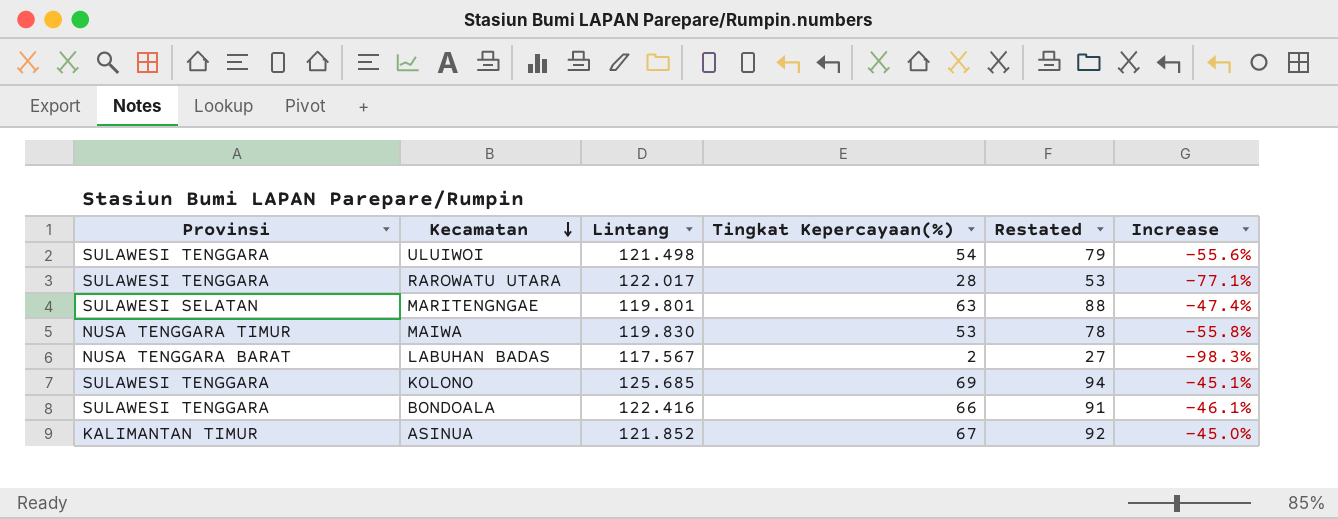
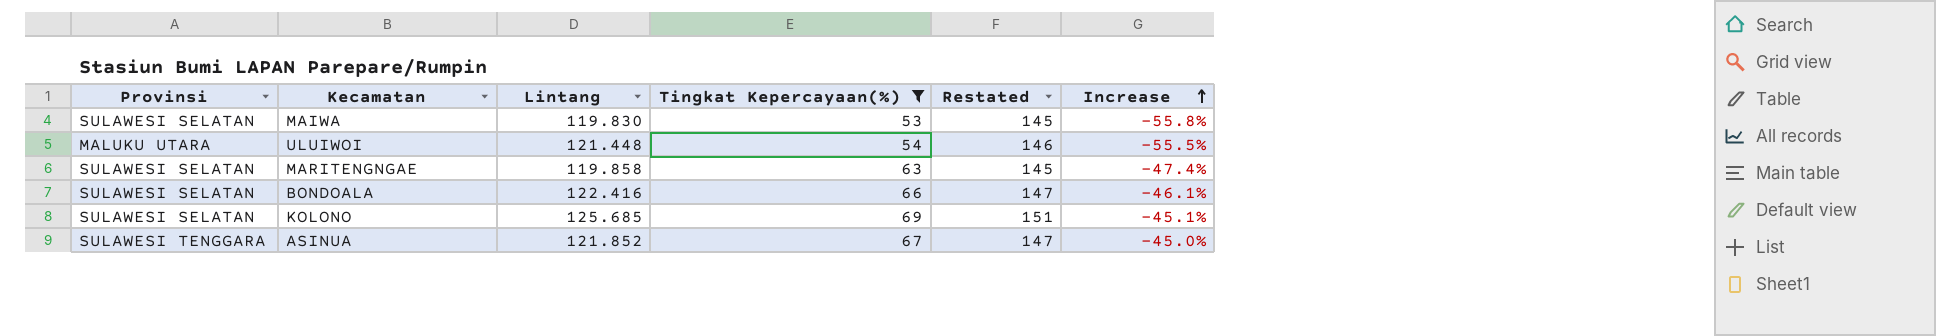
filter: none -> Tingkat Kepercayaan(%) >= 53
row order: Kecamatan descending -> Increase ascending
column Restated | formula: [Tingkat Kepercayaan(%)] + 25 -> [Lintang] + 25
MAIWA | Provinsi: NUSA TENGGARA TIMUR -> SULAWESI SELATAN
ULUIWOI | Provinsi: SULAWESI TENGGARA -> MALUKU UTARA
ULUIWOI | Lintang: 121.498 -> 121.448
ULUIWOI | Increase: -55.6% -> -55.5%
MARITENGNGAE | Lintang: 119.801 -> 119.858
BONDOALA | Provinsi: SULAWESI TENGGARA -> SULAWESI SELATAN
KOLONO | Provinsi: SULAWESI TENGGARA -> SULAWESI SELATAN
ASINUA | Provinsi: KALIMANTAN TIMUR -> SULAWESI TENGGARA

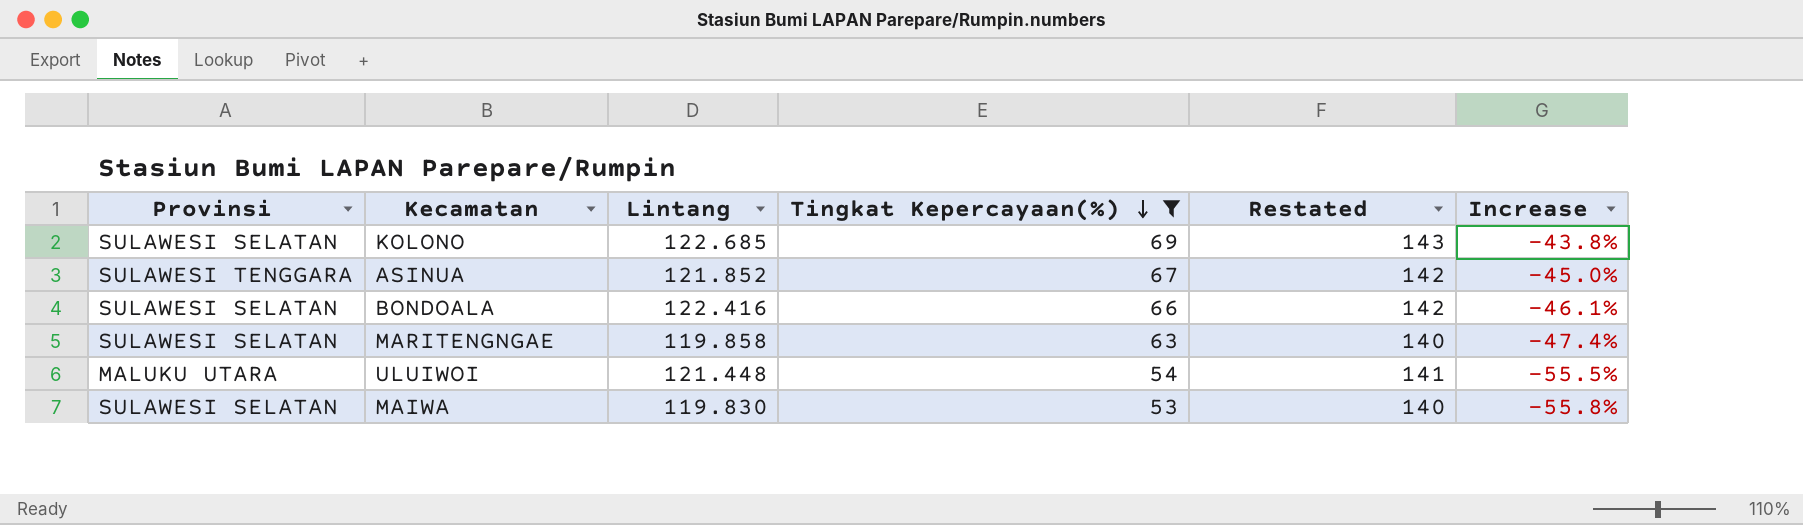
row order: Increase ascending -> Tingkat Kepercayaan(%) descending
column Restated | formula: [Lintang] + 25 -> [Lintang] + 20
KOLONO | Lintang: 125.685 -> 122.685
KOLONO | Increase: -45.1% -> -43.8%

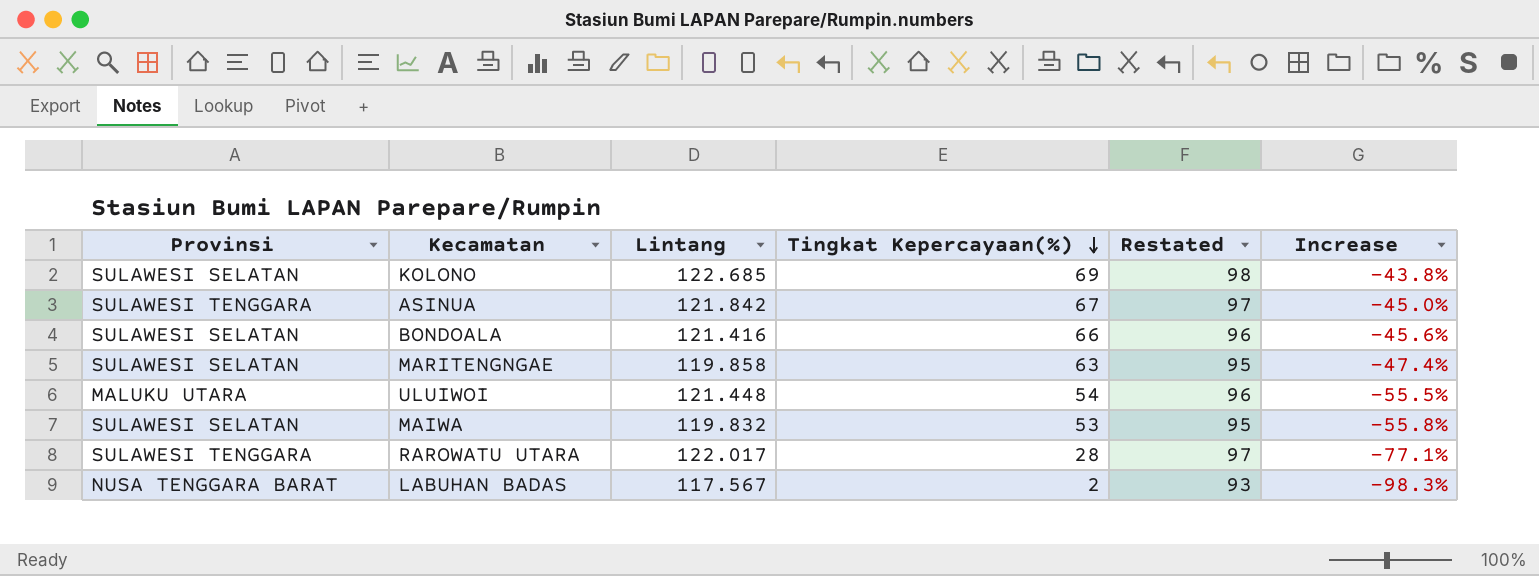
filter: Tingkat Kepercayaan(%) >= 53 -> none
column Restated | formula: [Lintang] + 20 -> [Lintang] - 25
ASINUA | Lintang: 121.852 -> 121.842
BONDOALA | Lintang: 122.416 -> 121.416
BONDOALA | Increase: -46.1% -> -45.6%
MAIWA | Lintang: 119.830 -> 119.832

